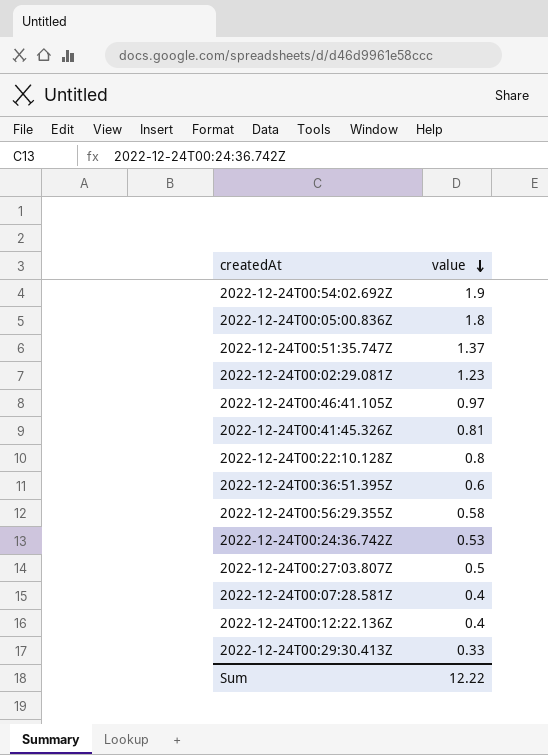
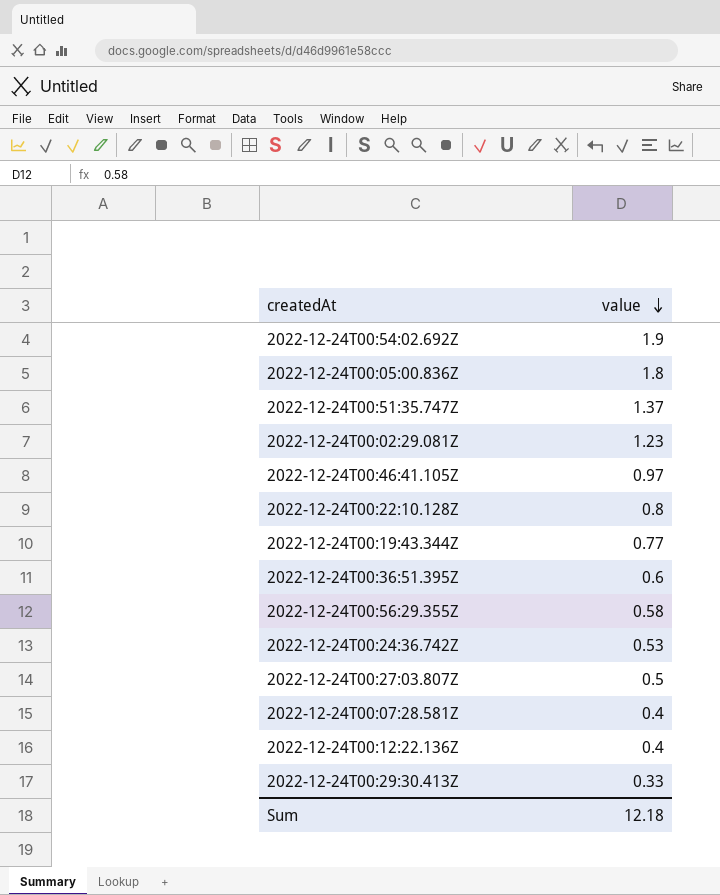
row 2022-12-24T00:41:45.326Z: 0.81 -> none
row 2022-12-24T00:19:43.344Z: none -> 0.77
Sum | value: 12.22 -> 12.18

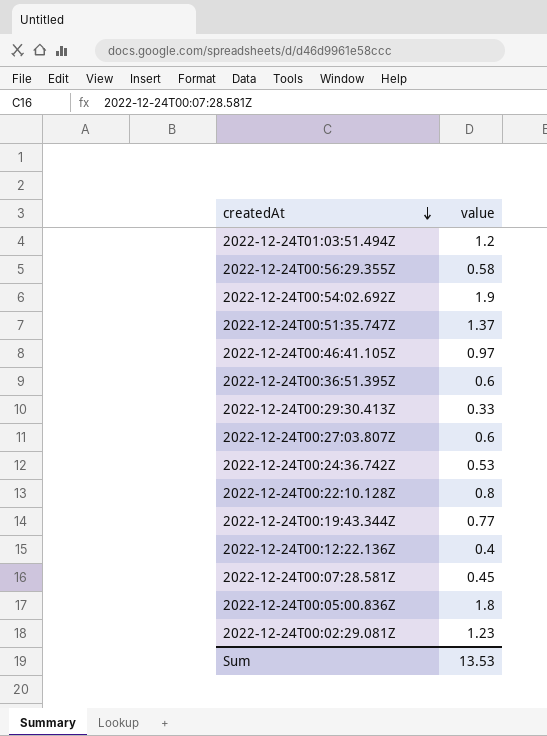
row order: value descending -> createdAt descending
row 2022-12-24T01:03:51.494Z: none -> 1.2
2022-12-24T00:27:03.807Z | value: 0.5 -> 0.6
2022-12-24T00:07:28.581Z | value: 0.4 -> 0.45
Sum | value: 12.18 -> 13.53

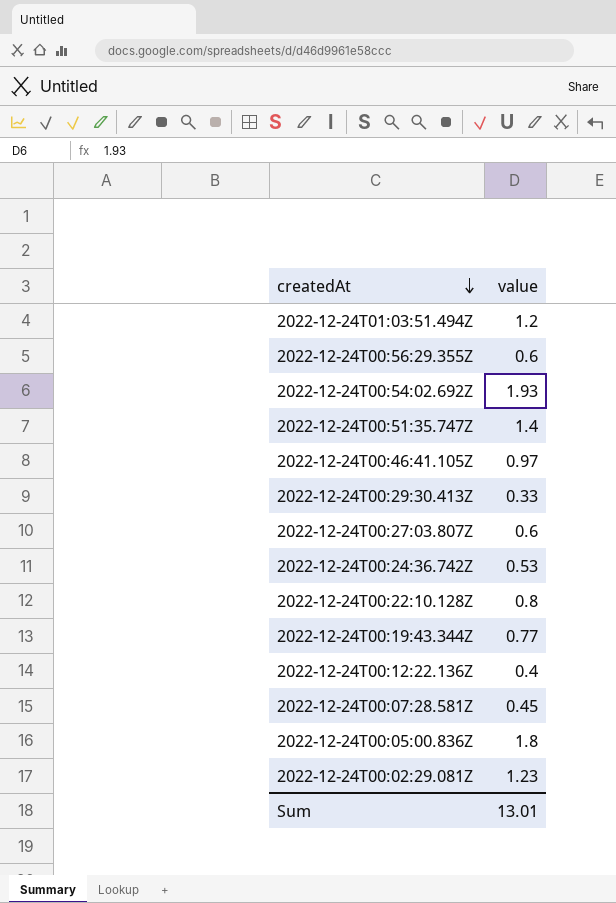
row 2022-12-24T00:36:51.395Z: 0.6 -> none
2022-12-24T00:56:29.355Z | value: 0.58 -> 0.6
2022-12-24T00:54:02.692Z | value: 1.9 -> 1.93
2022-12-24T00:51:35.747Z | value: 1.37 -> 1.4
Sum | value: 13.53 -> 13.01

